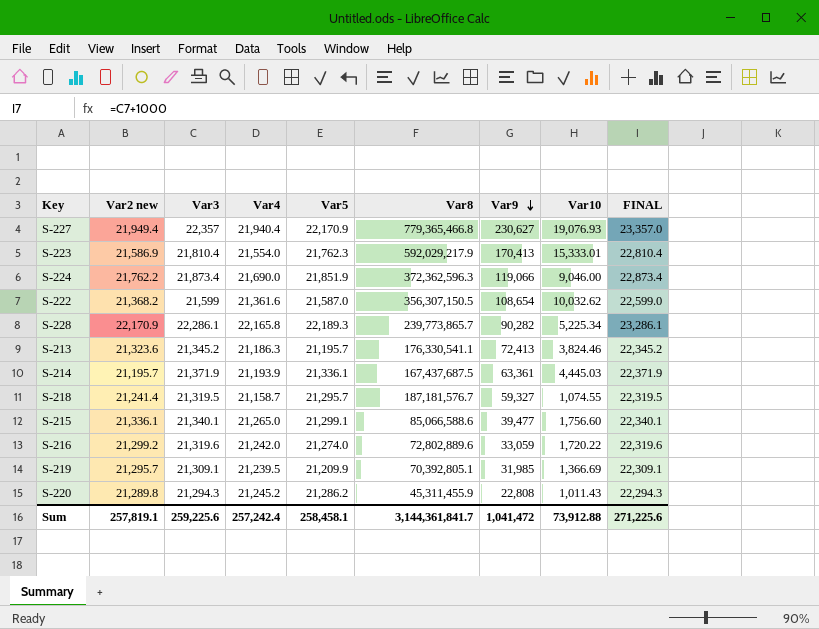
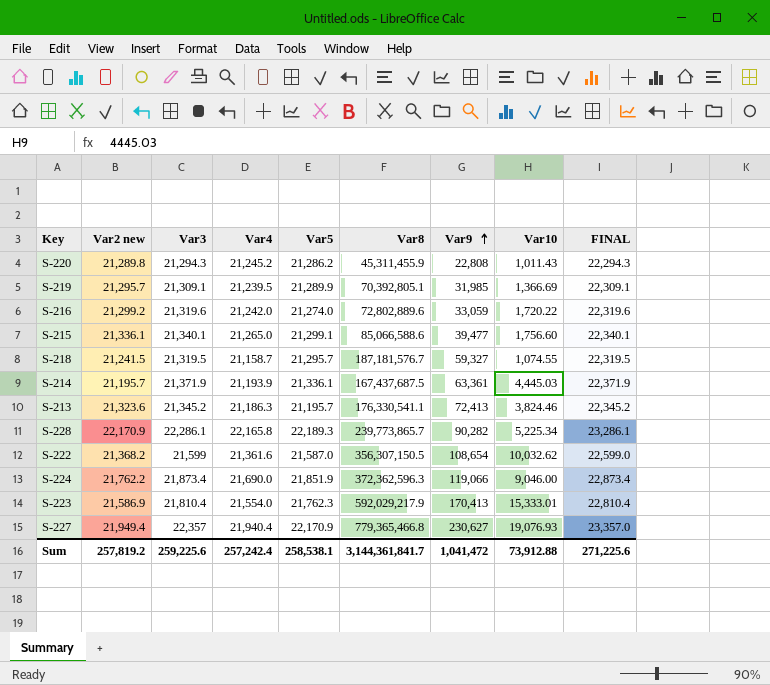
row order: Var9 descending -> Var9 ascending
S-219 | Var5: 21,209.9 -> 21,289.9
S-218 | Var2 new: 21,241.4 -> 21,241.5
Sum | Var2 new: 257,819.1 -> 257,819.2
Sum | Var5: 258,458.1 -> 258,538.1

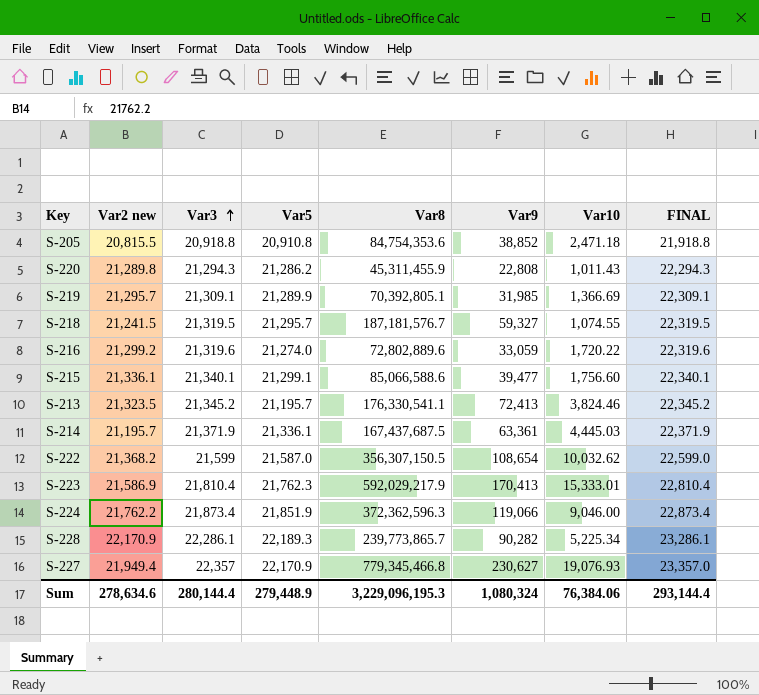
row order: Var9 ascending -> Var3 ascending
column Var4 | position: 4 -> none
row S-205: none -> 20,815.5 | 20,918.8 | 20,910.8 | 84,754,353.6 | 38,852 | 2,471.18 | 21,918.8
S-213 | Var2 new: 21,323.6 -> 21,323.5
S-227 | Var8: 779,365,466.8 -> 779,345,466.8
Sum | Var2 new: 257,819.2 -> 278,634.6
Sum | Var3: 259,225.6 -> 280,144.4
Sum | Var5: 258,538.1 -> 279,448.9
Sum | Var8: 3,144,361,841.7 -> 3,229,096,195.3
Sum | Var9: 1,041,472 -> 1,080,324
Sum | Var10: 73,912.88 -> 76,384.06
Sum | FINAL: 271,225.6 -> 293,144.4

